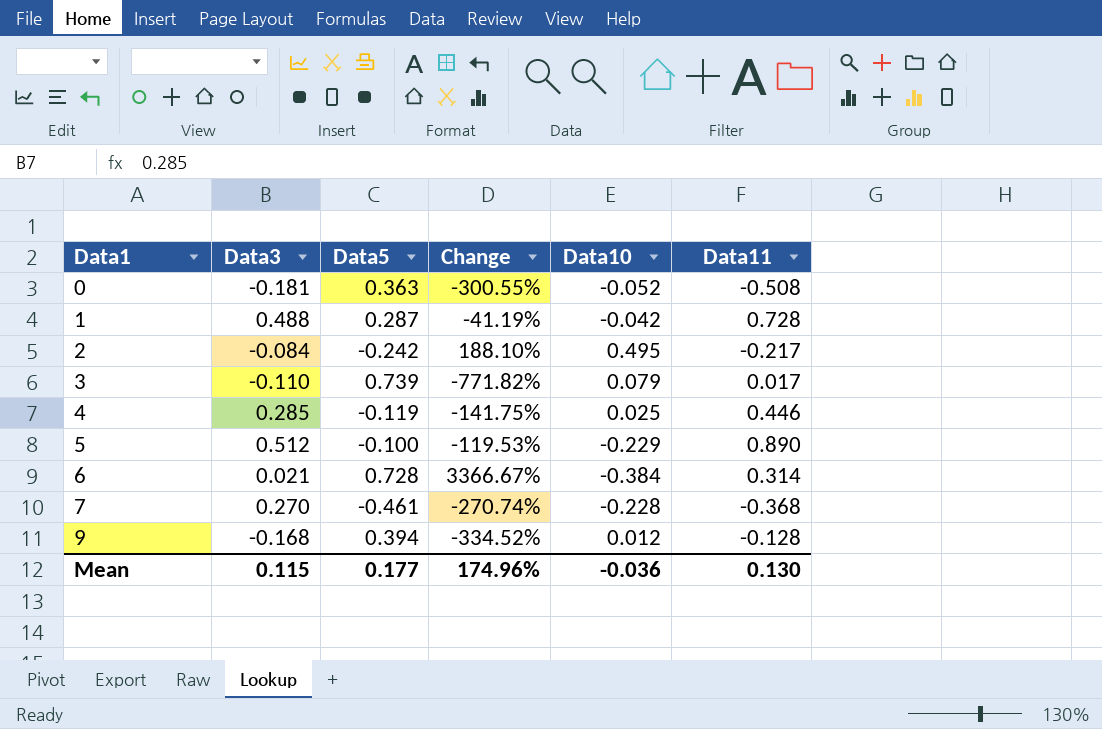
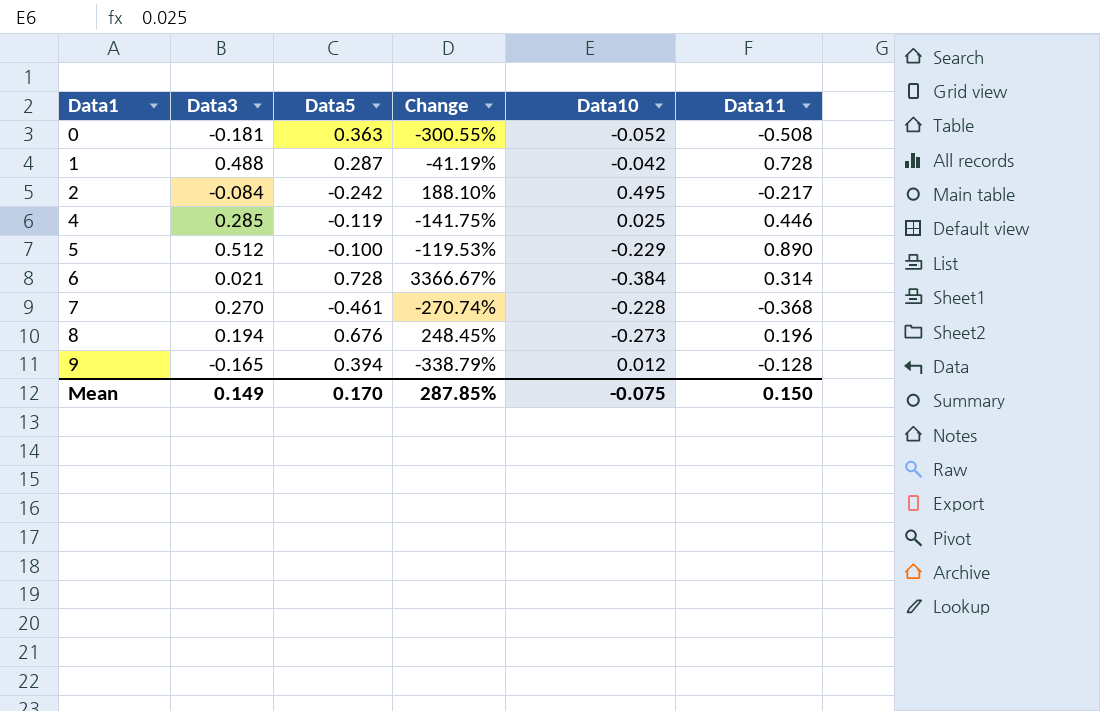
row 3: -0.110 | 0.739 | -771.82% | 0.079 | 0.017 -> none
row 8: none -> 0.194 | 0.676 | 248.45% | -0.273 | 0.196
9 | Data3: -0.168 -> -0.165
9 | Change: -334.52% -> -338.79%
Mean | Data3: 0.115 -> 0.149
Mean | Data5: 0.177 -> 0.170
Mean | Change: 174.96% -> 287.85%
Mean | Data10: -0.036 -> -0.075
Mean | Data11: 0.130 -> 0.150

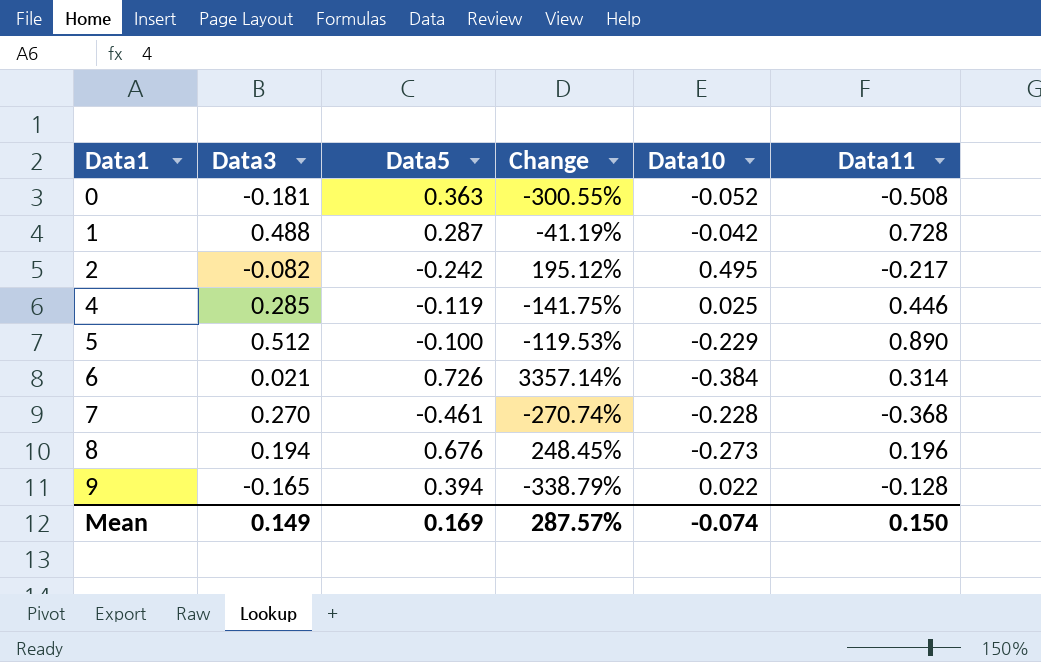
2 | Data3: -0.084 -> -0.082
2 | Change: 188.10% -> 195.12%
6 | Data5: 0.728 -> 0.726
6 | Change: 3366.67% -> 3357.14%
9 | Data10: 0.012 -> 0.022
Mean | Data5: 0.170 -> 0.169
Mean | Change: 287.85% -> 287.57%
Mean | Data10: -0.075 -> -0.074

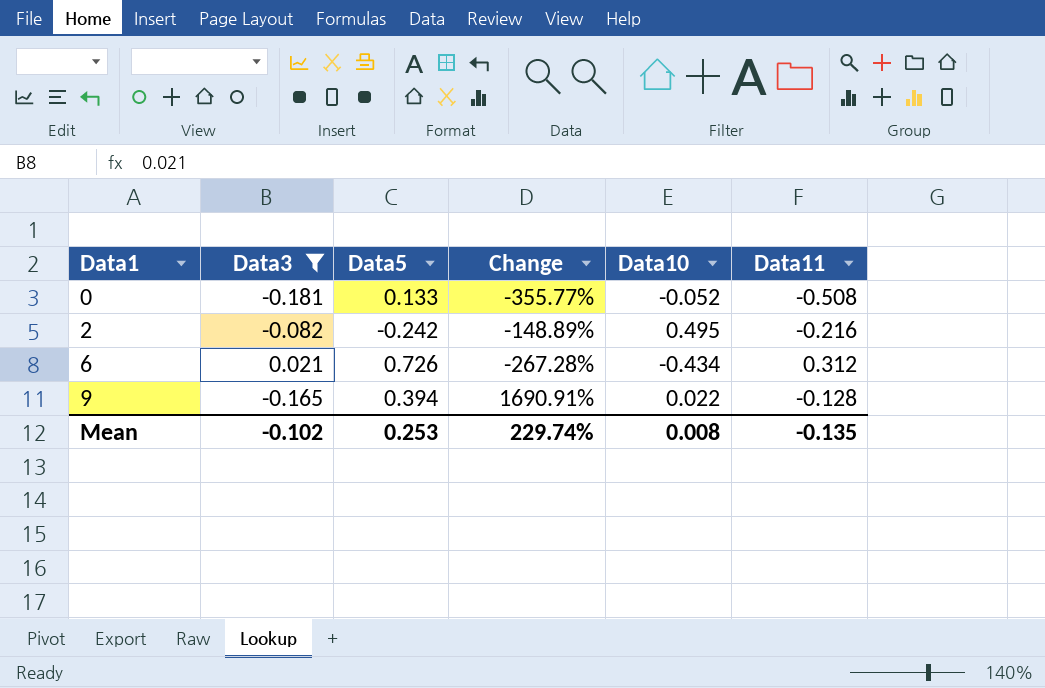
filter: none -> Data3 <= 0.021
column Change | formula: ([Data5] - [Data3]) / [Data3] -> ([Data5] - [Data10]) / [Data10]
0 | Data5: 0.363 -> 0.133
2 | Data11: -0.217 -> -0.216
6 | Data10: -0.384 -> -0.434
6 | Data11: 0.314 -> 0.312
Mean | Data3: 0.149 -> -0.102
Mean | Data5: 0.169 -> 0.253
Mean | Change: 287.57% -> 229.74%
Mean | Data10: -0.074 -> 0.008
Mean | Data11: 0.150 -> -0.135

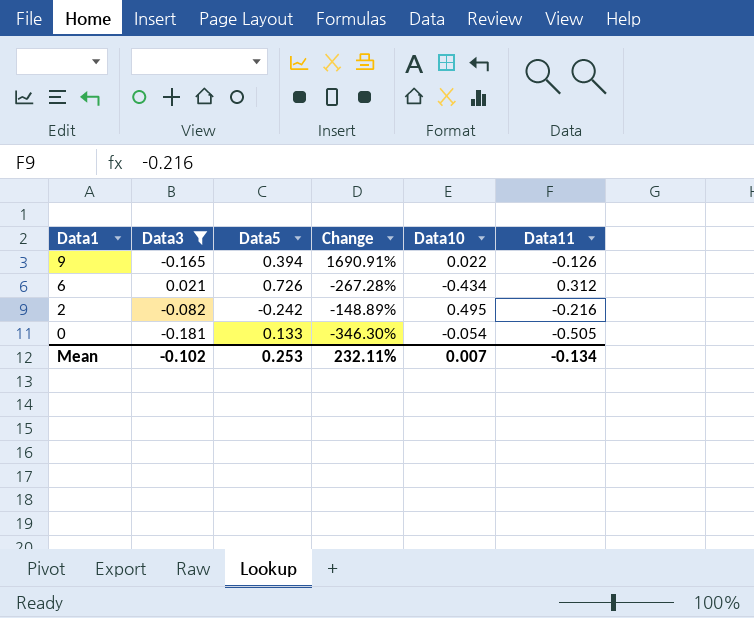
row order: Data1 ascending -> Data1 descending
9 | Data11: -0.128 -> -0.126
0 | Change: -355.77% -> -346.30%
0 | Data10: -0.052 -> -0.054
0 | Data11: -0.508 -> -0.505
Mean | Change: 229.74% -> 232.11%
Mean | Data10: 0.008 -> 0.007
Mean | Data11: -0.135 -> -0.134

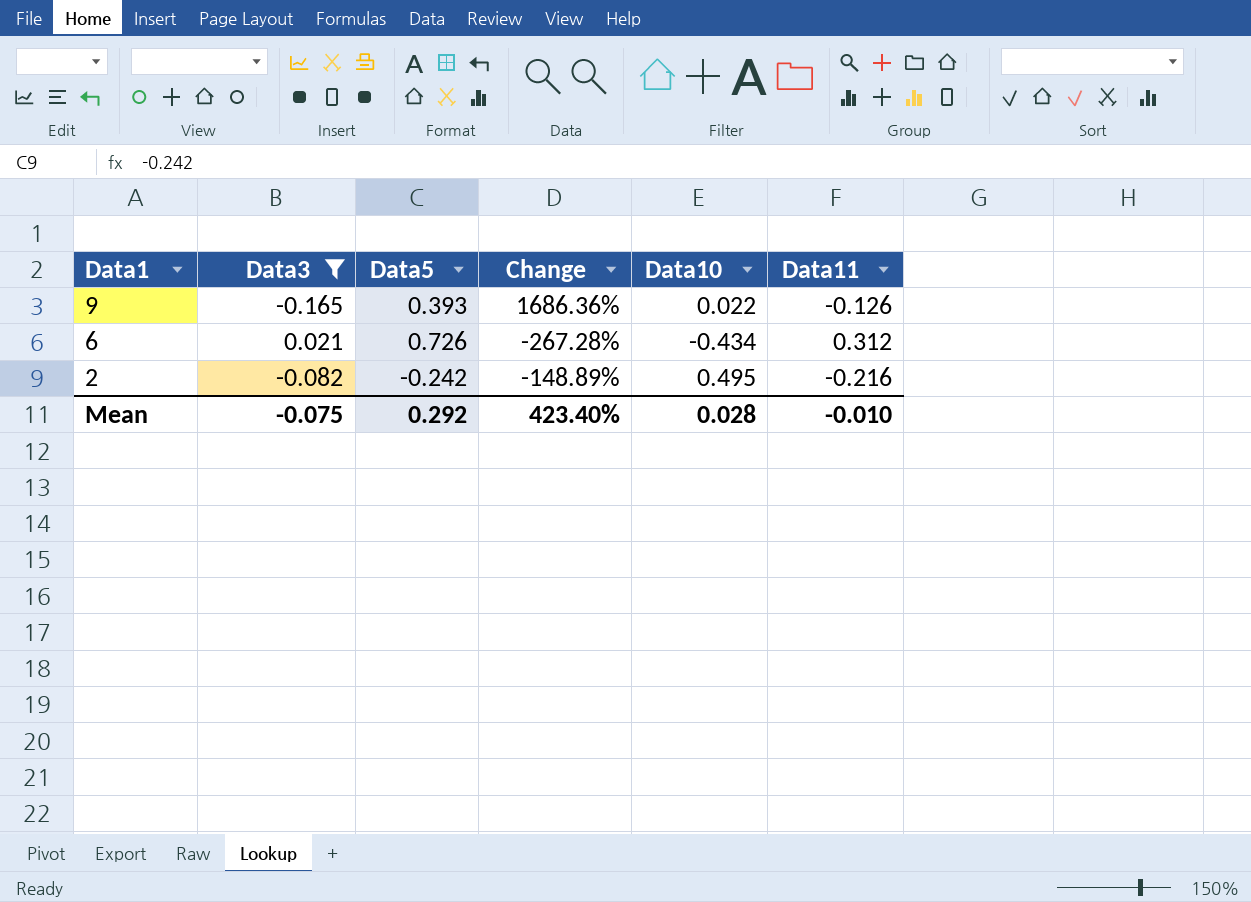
row 0: -0.181 | 0.133 | -346.30% | -0.054 | -0.505 -> none
9 | Data5: 0.394 -> 0.393
9 | Change: 1690.91% -> 1686.36%
Mean | Data3: -0.102 -> -0.075
Mean | Data5: 0.253 -> 0.292
Mean | Change: 232.11% -> 423.40%
Mean | Data10: 0.007 -> 0.028
Mean | Data11: -0.134 -> -0.010

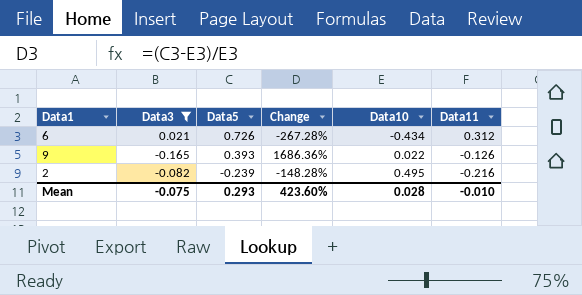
row order: Data1 descending -> Data5 descending
2 | Data5: -0.242 -> -0.239
2 | Change: -148.89% -> -148.28%
Mean | Data5: 0.292 -> 0.293
Mean | Change: 423.40% -> 423.60%

